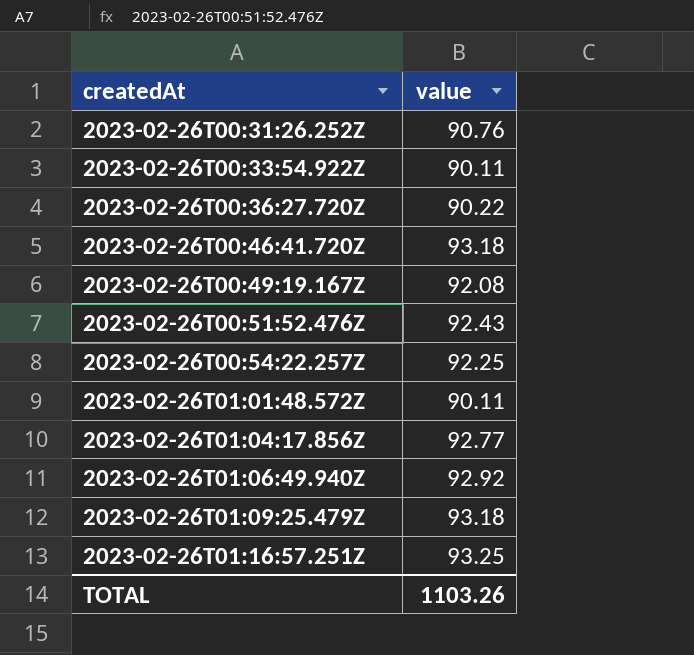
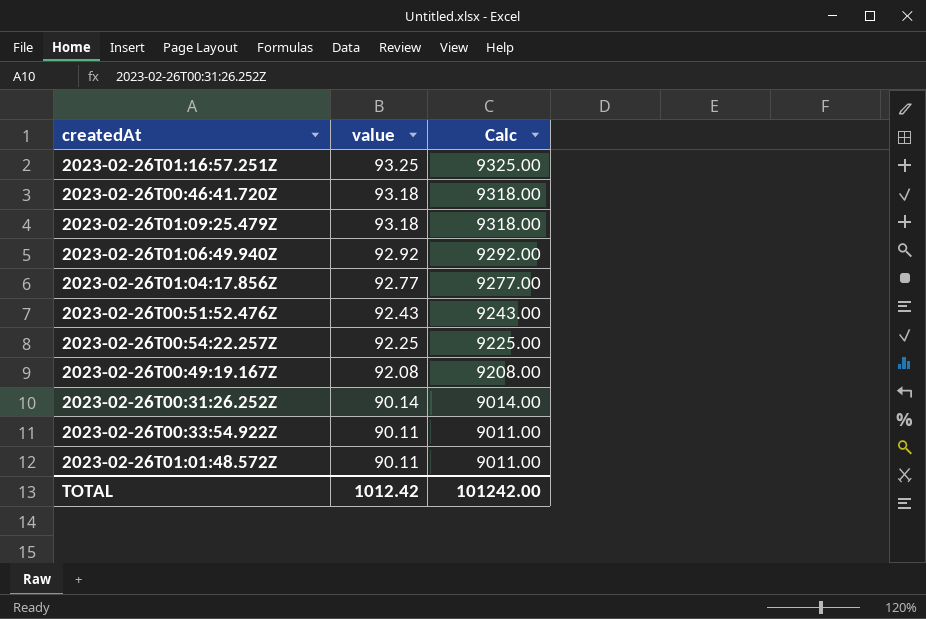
row order: createdAt ascending -> value descending
column Calc | formula: none -> [value] * 100
row 2023-02-26T00:36:27.720Z: 90.22 -> none
2023-02-26T00:31:26.252Z | value: 90.76 -> 90.14
TOTAL | value: 1103.26 -> 1012.42

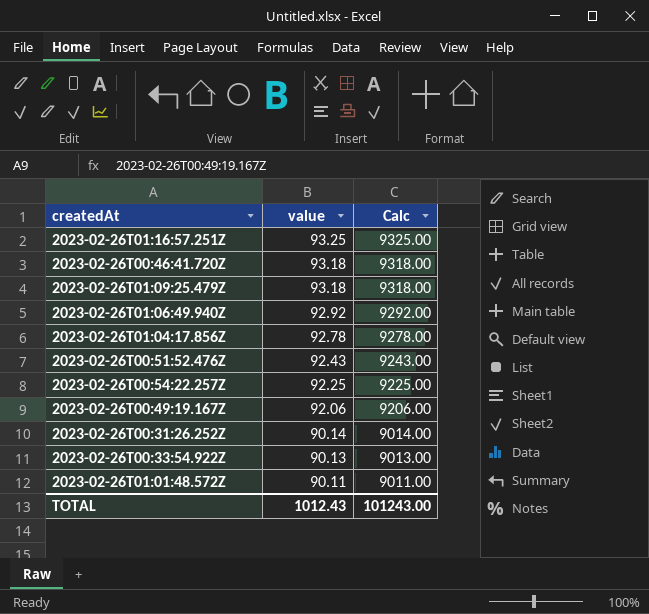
2023-02-26T01:04:17.856Z | value: 92.77 -> 92.78
2023-02-26T01:04:17.856Z | Calc: 9277.00 -> 9278.00
2023-02-26T00:49:19.167Z | value: 92.08 -> 92.06
2023-02-26T00:49:19.167Z | Calc: 9208.00 -> 9206.00
2023-02-26T00:33:54.922Z | value: 90.11 -> 90.13
2023-02-26T00:33:54.922Z | Calc: 9011.00 -> 9013.00
TOTAL | value: 1012.42 -> 1012.43
TOTAL | Calc: 101242.00 -> 101243.00

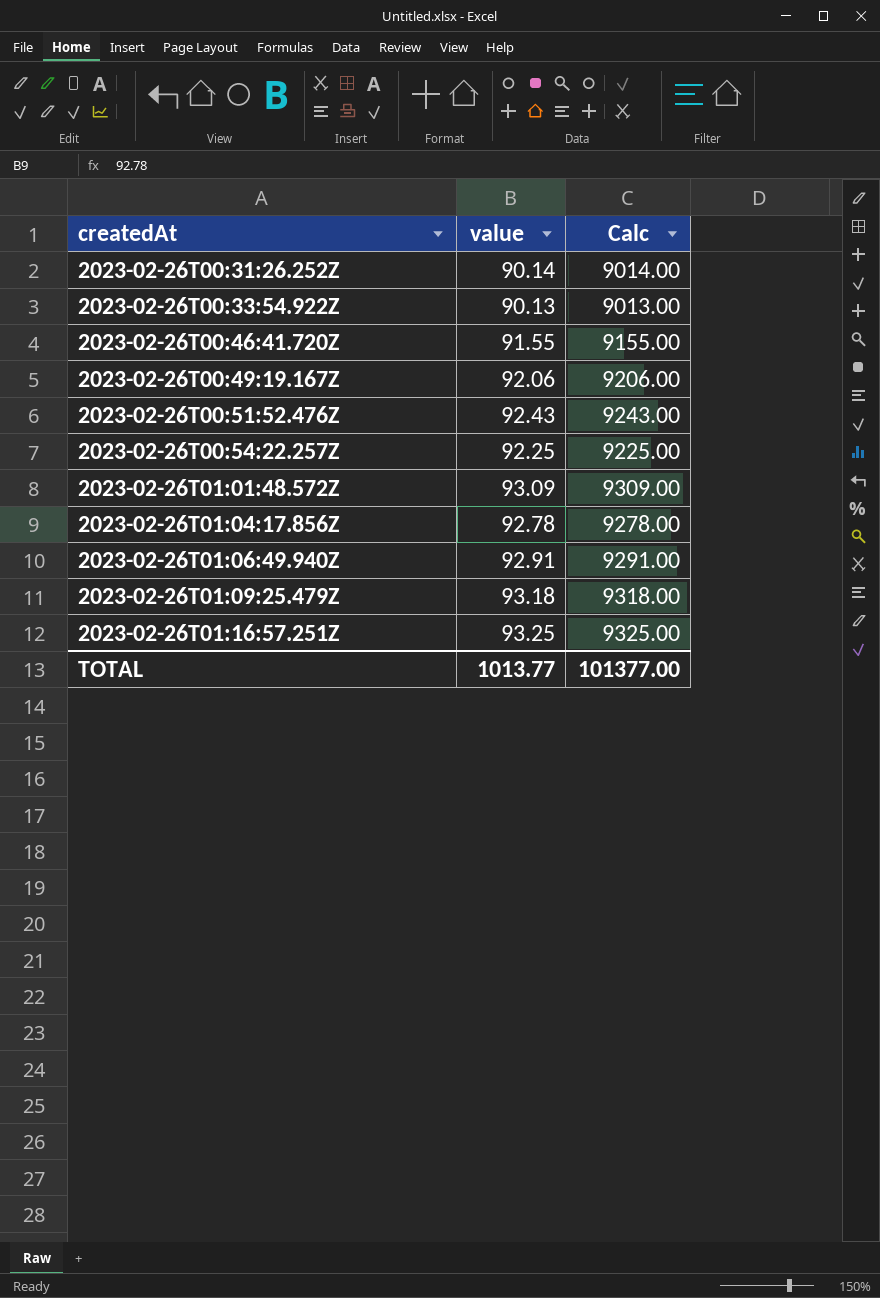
row order: value descending -> createdAt ascending
2023-02-26T00:46:41.720Z | value: 93.18 -> 91.55
2023-02-26T00:46:41.720Z | Calc: 9318.00 -> 9155.00
2023-02-26T01:01:48.572Z | value: 90.11 -> 93.09
2023-02-26T01:01:48.572Z | Calc: 9011.00 -> 9309.00
2023-02-26T01:06:49.940Z | value: 92.92 -> 92.91
2023-02-26T01:06:49.940Z | Calc: 9292.00 -> 9291.00
TOTAL | value: 1012.43 -> 1013.77
TOTAL | Calc: 101243.00 -> 101377.00

